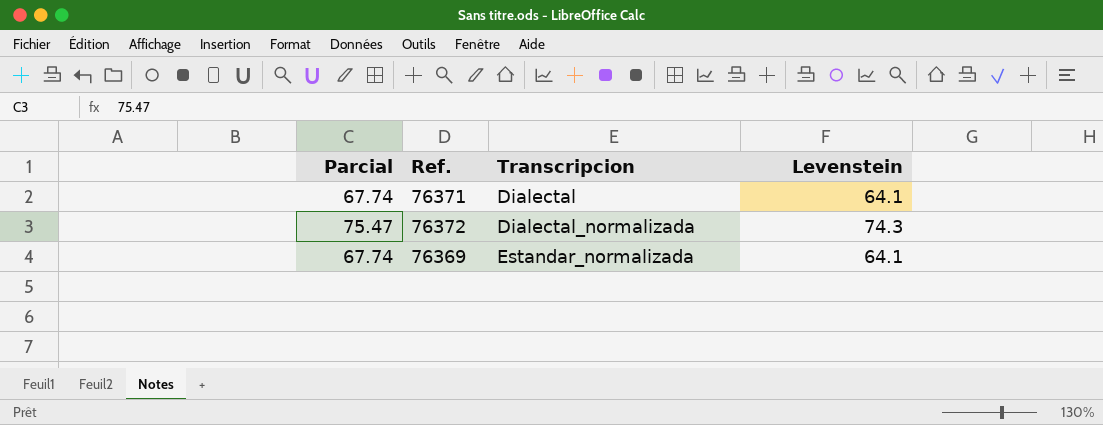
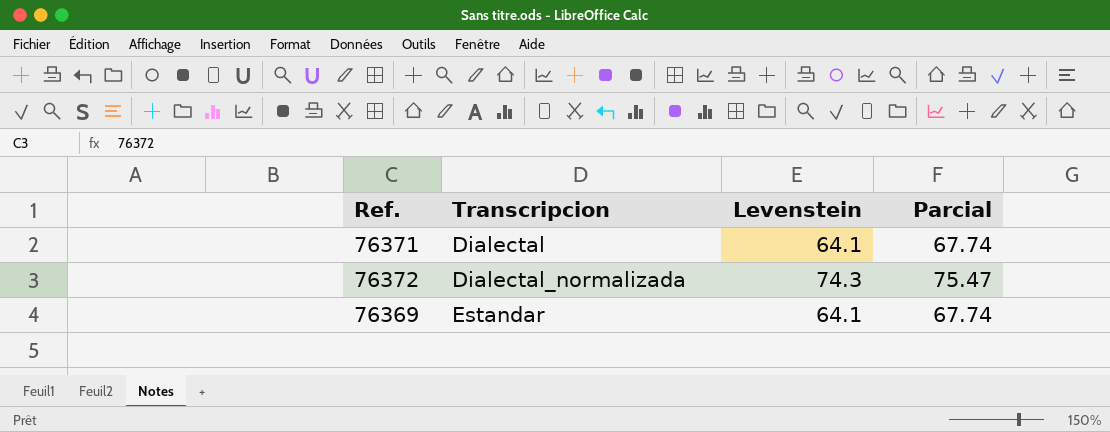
column Parcial | position: 1 -> 4
76369 | Transcripcion: Estandar_normalizada -> Estandar

